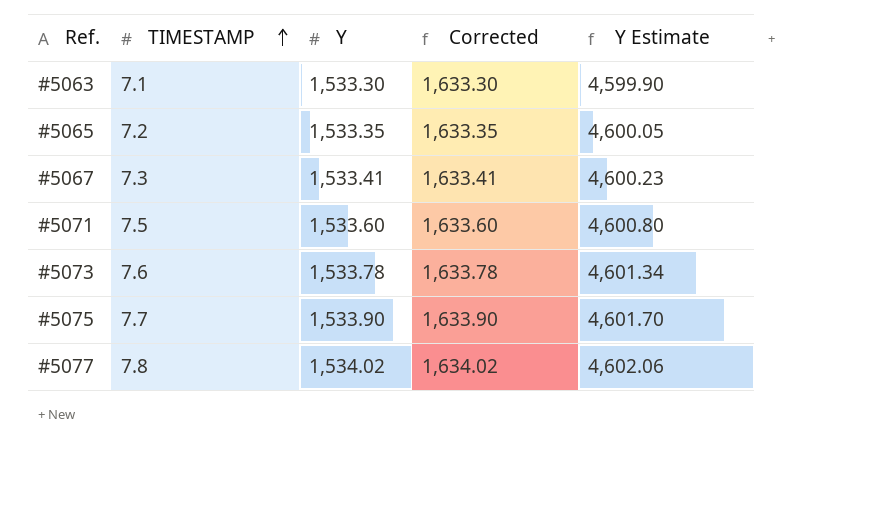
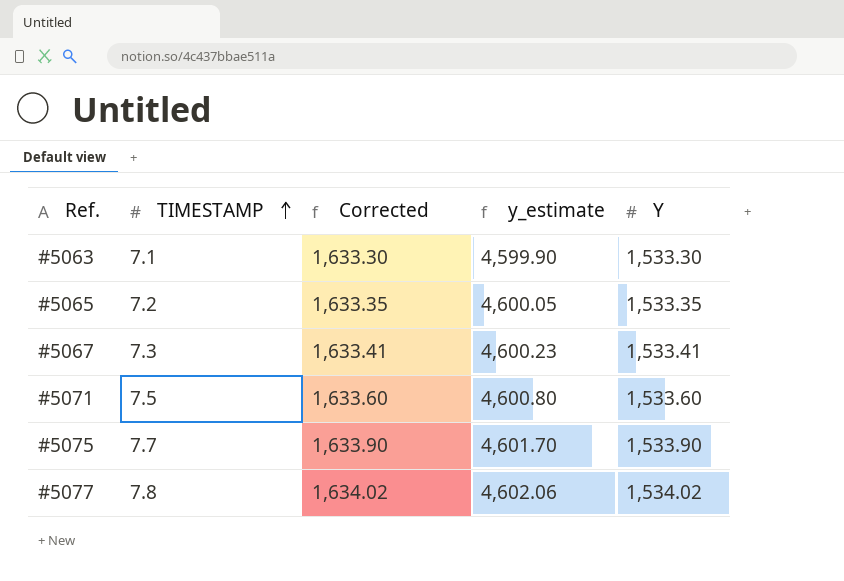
column name: Y Estimate -> y_estimate
column Y | position: 3 -> 5
row #5073: 7.6 | 1,533.78 | 1,633.78 | 4,601.34 -> none

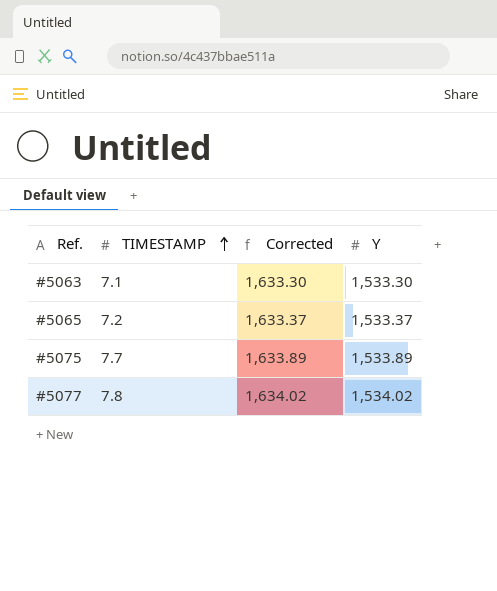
column y_estimate | formula: [Y] * 3 -> none
row #5067: 7.3 | 1,633.41 | 4,600.23 | 1,533.41 -> none
row #5071: 7.5 | 1,633.60 | 4,600.80 | 1,533.60 -> none
#5065 | Corrected: 1,633.35 -> 1,633.37
#5065 | Y: 1,533.35 -> 1,533.37
#5075 | Corrected: 1,633.90 -> 1,633.89
#5075 | Y: 1,533.90 -> 1,533.89

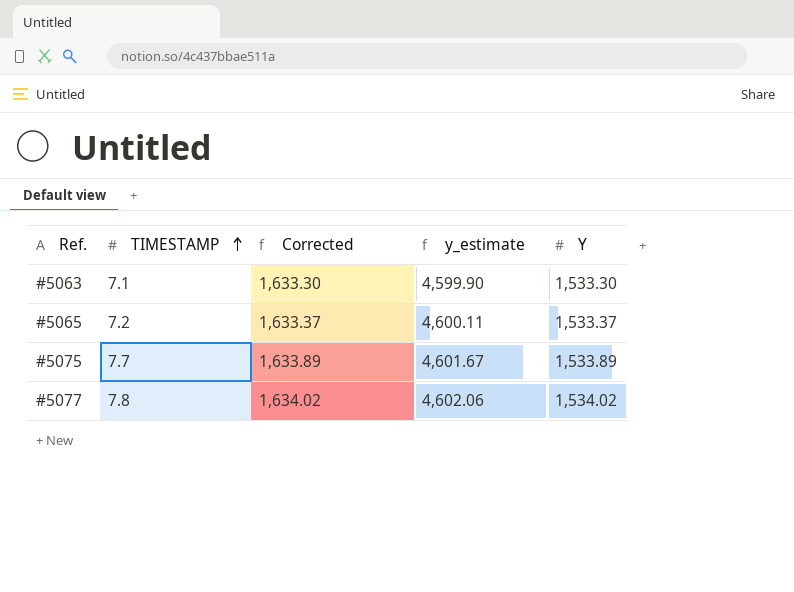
column y_estimate | formula: none -> [Y] * 3

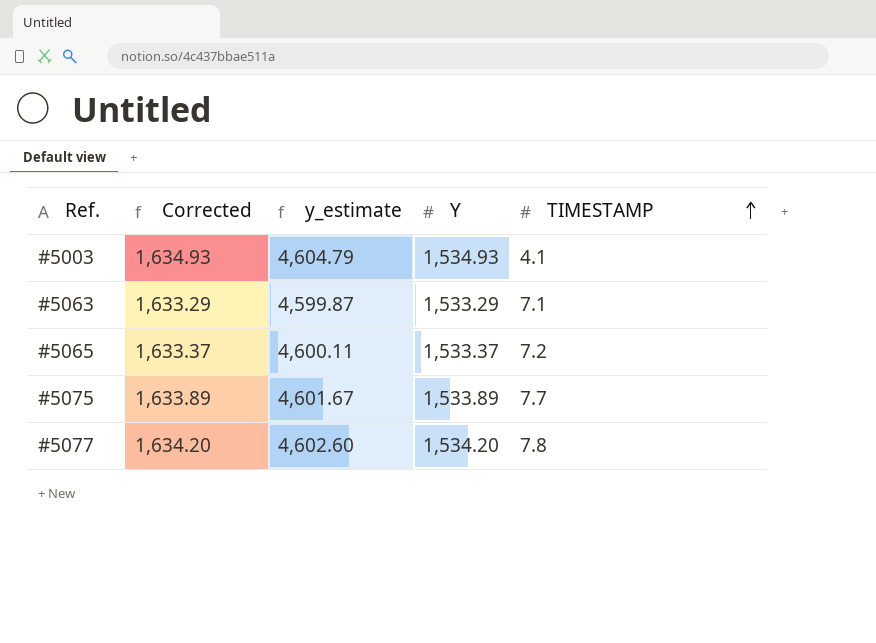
column TIMESTAMP | position: 2 -> 5
row #5003: none -> 1,634.93 | 4,604.79 | 1,534.93 | 4.1
#5063 | Corrected: 1,633.30 -> 1,633.29
#5063 | y_estimate: 4,599.90 -> 4,599.87
#5063 | Y: 1,533.30 -> 1,533.29
#5077 | Corrected: 1,634.02 -> 1,634.20
#5077 | y_estimate: 4,602.06 -> 4,602.60
#5077 | Y: 1,534.02 -> 1,534.20

